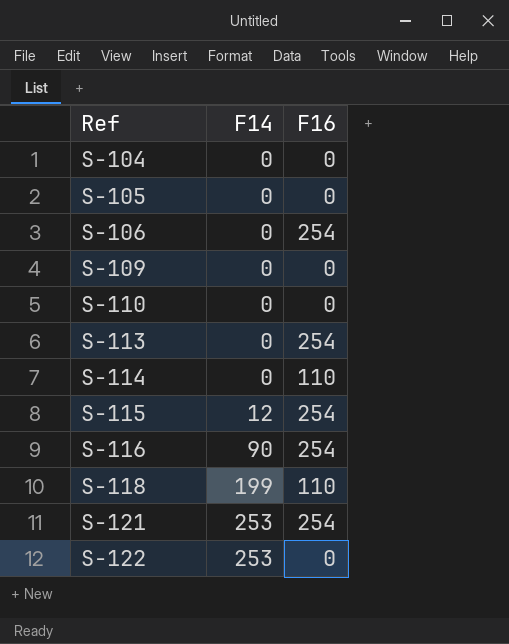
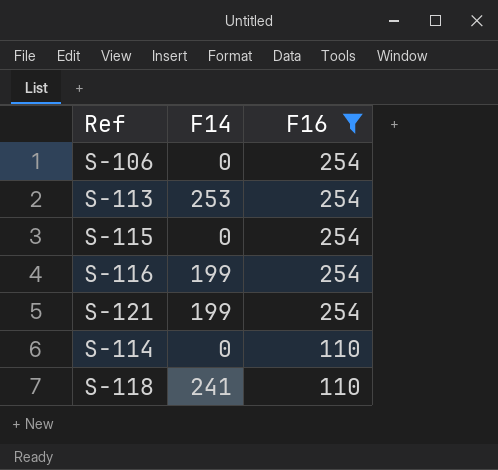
filter: none -> F16 != 0
row order: Ref ascending -> F16 descending
S-113 | F14: 0 -> 253
S-115 | F14: 12 -> 0
S-116 | F14: 90 -> 199
S-121 | F14: 253 -> 199
S-118 | F14: 199 -> 241

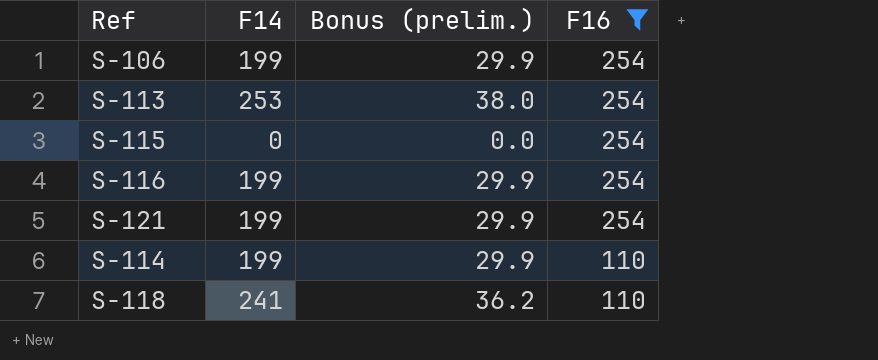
column Bonus (prelim.) | formula: none -> [F14] * 0.15
S-106 | F14: 0 -> 199
S-114 | F14: 0 -> 199

